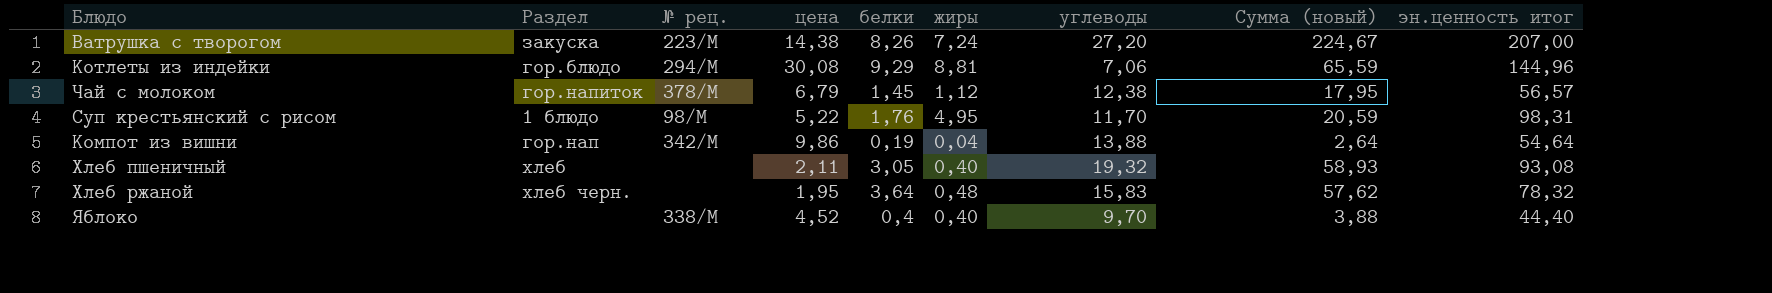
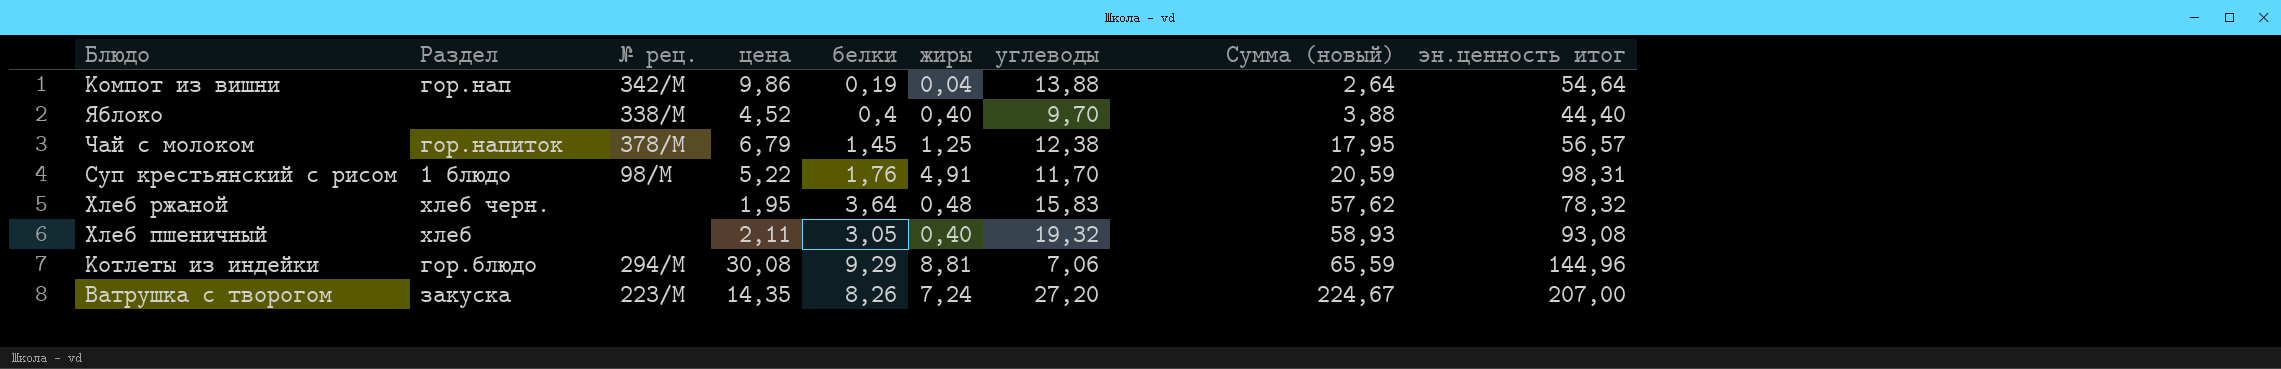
row order: none -> Сумма (новый) ascending
Чай с молоком | жиры: 1,12 -> 1,25
Суп крестьянский с рисом | жиры: 4,95 -> 4,91
Ватрушка с творогом | цена: 14,38 -> 14,35

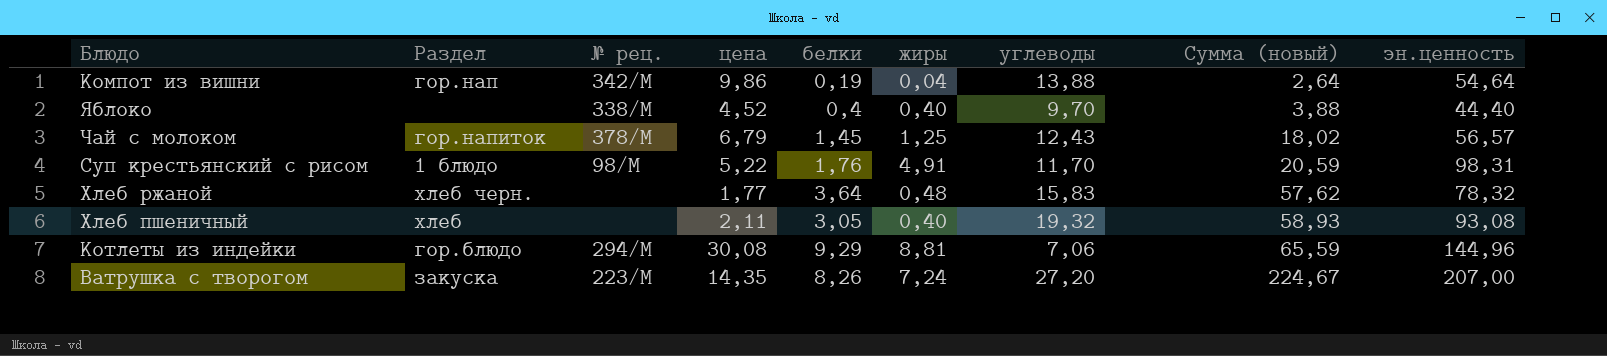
column name: эн.ценность итог -> эн.ценность
Чай с молоком | углеводы: 12,38 -> 12,43
Чай с молоком | Сумма (новый): 17,95 -> 18,02
Хлеб ржаной | цена: 1,95 -> 1,77

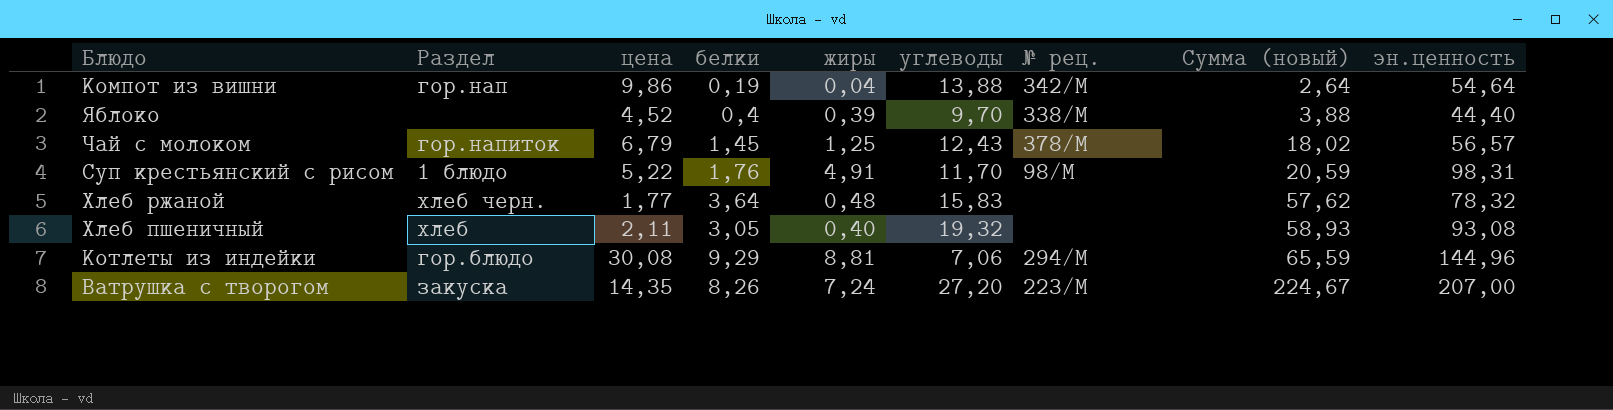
column № рец. | position: 3 -> 7
Яблоко | жиры: 0,40 -> 0,39

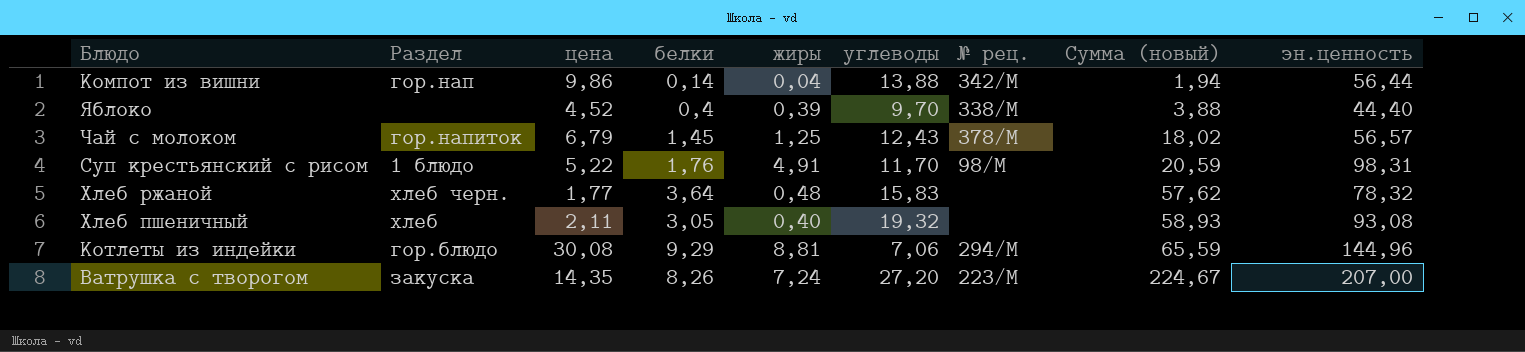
Компот из вишни | белки: 0,19 -> 0,14
Компот из вишни | Сумма (новый): 2,64 -> 1,94
Компот из вишни | эн.ценность: 54,64 -> 56,44

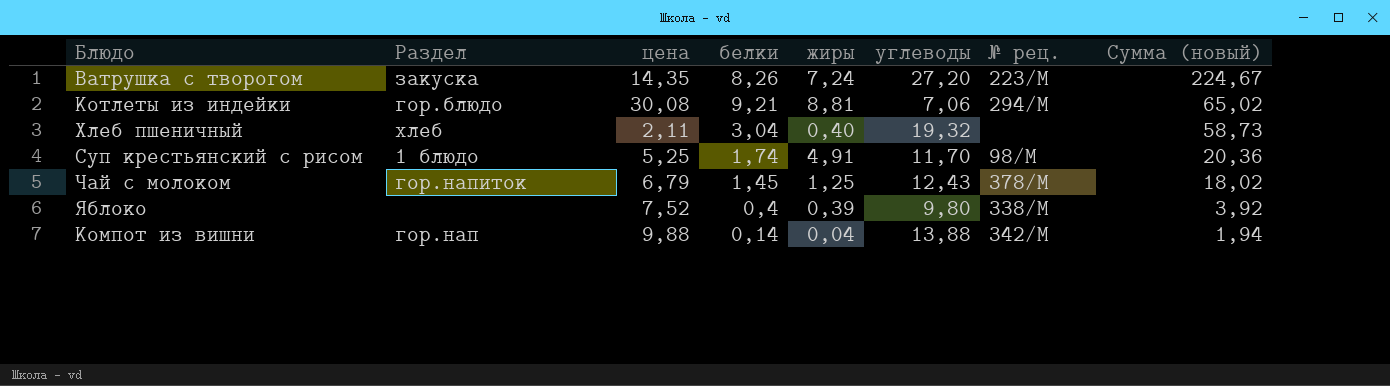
row order: Сумма (новый) ascending -> Сумма (новый) descending
column эн.ценность | position: 9 -> none
row Хлеб ржаной: хлеб черн. | 1,77 | 3,64 | 0,48 | 15,83 | none | 57,62 | 78,32 -> none
Котлеты из индейки | белки: 9,29 -> 9,21
Котлеты из индейки | Сумма (новый): 65,59 -> 65,02
Хлеб пшеничный | белки: 3,05 -> 3,04
Хлеб пшеничный | Сумма (новый): 58,93 -> 58,73
Суп крестьянский с рисом | цена: 5,22 -> 5,25
Суп крестьянский с рисом | белки: 1,76 -> 1,74
Суп крестьянский с рисом | Сумма (новый): 20,59 -> 20,36
Яблоко | цена: 4,52 -> 7,52
Яблоко | углеводы: 9,70 -> 9,80
Яблоко | Сумма (новый): 3,88 -> 3,92
Компот из вишни | цена: 9,86 -> 9,88

